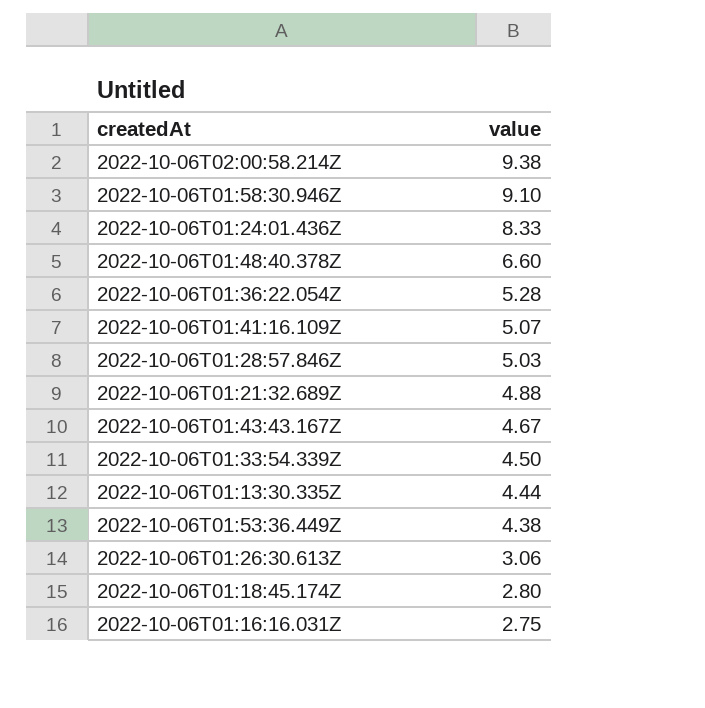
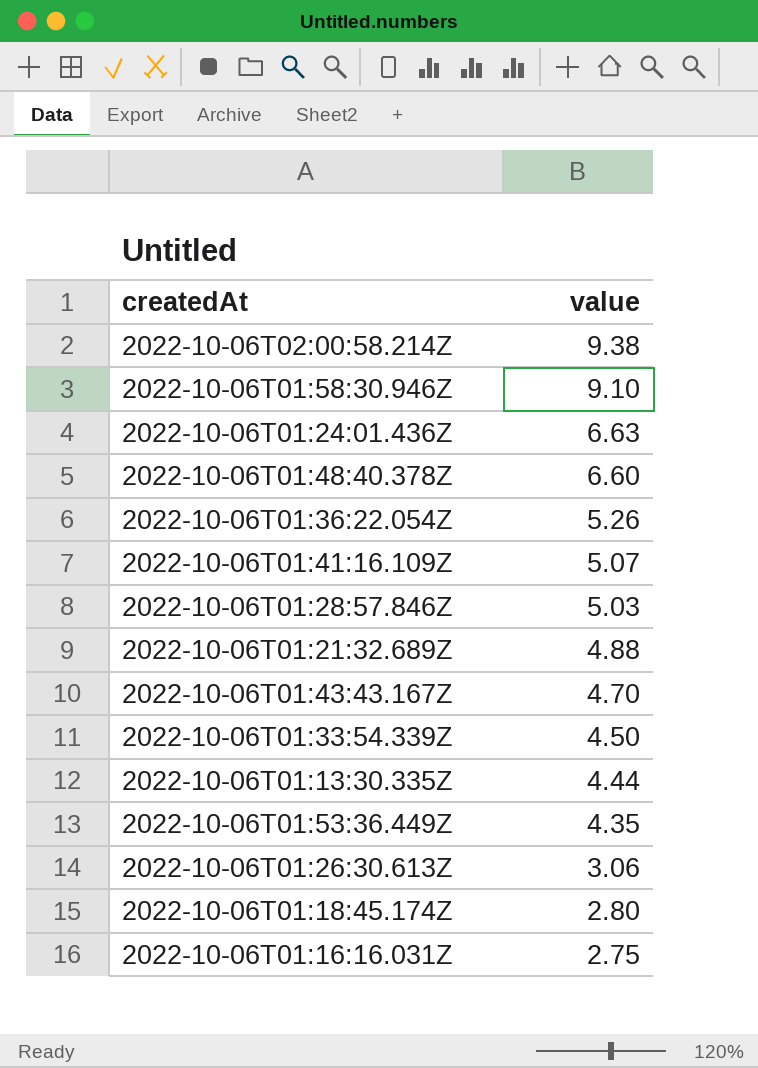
2022-10-06T01:24:01.436Z | value: 8.33 -> 6.63
2022-10-06T01:36:22.054Z | value: 5.28 -> 5.26
2022-10-06T01:43:43.167Z | value: 4.67 -> 4.70
2022-10-06T01:53:36.449Z | value: 4.38 -> 4.35

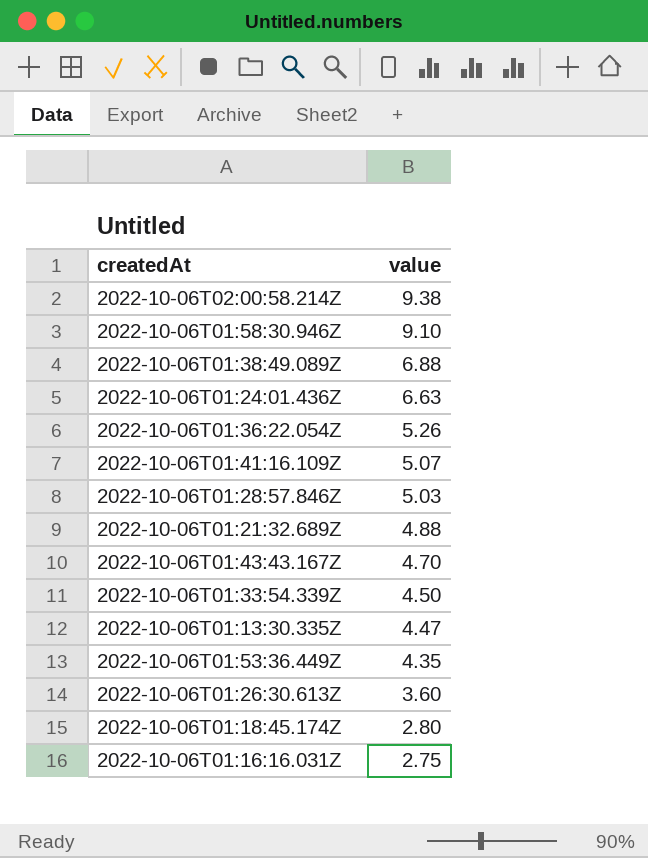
row 2022-10-06T01:48:40.378Z: 6.60 -> none
row 2022-10-06T01:38:49.089Z: none -> 6.88
2022-10-06T01:13:30.335Z | value: 4.44 -> 4.47
2022-10-06T01:26:30.613Z | value: 3.06 -> 3.60

